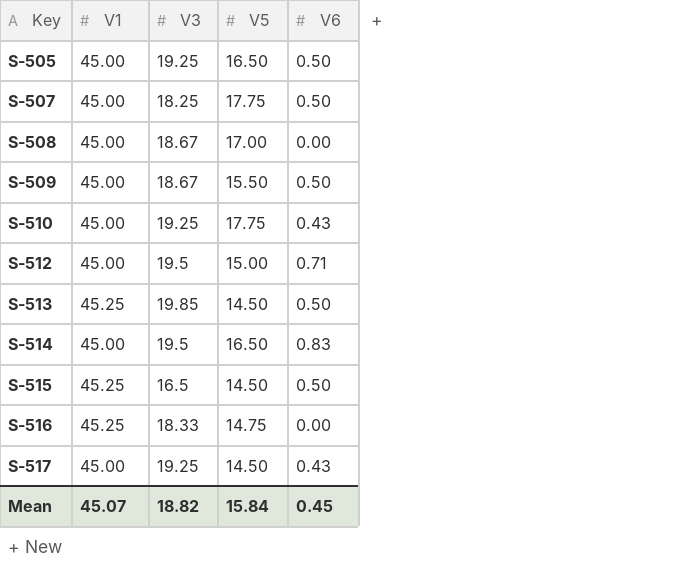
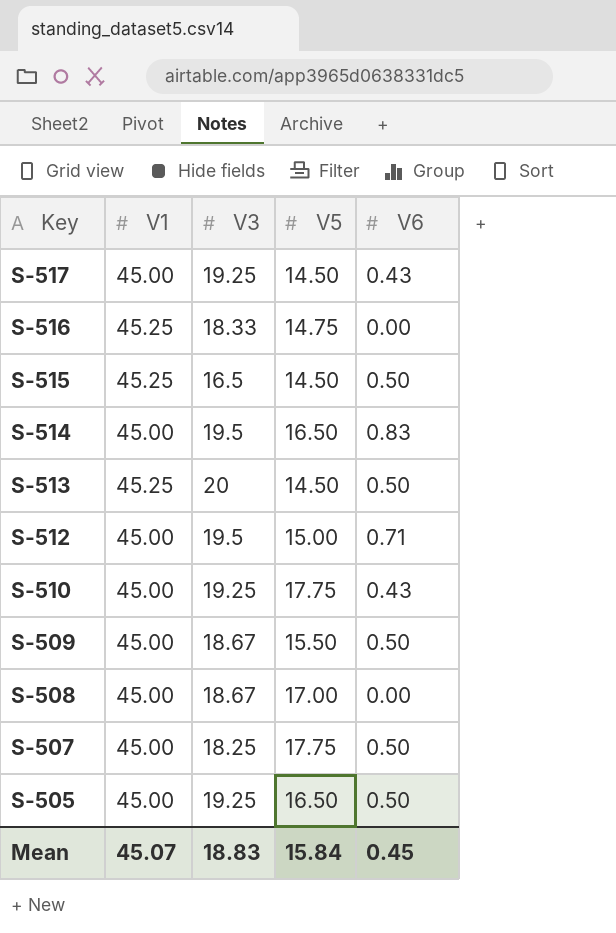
row order: Key ascending -> Key descending
S-513 | V3: 19.85 -> 20
Mean | V3: 18.82 -> 18.83

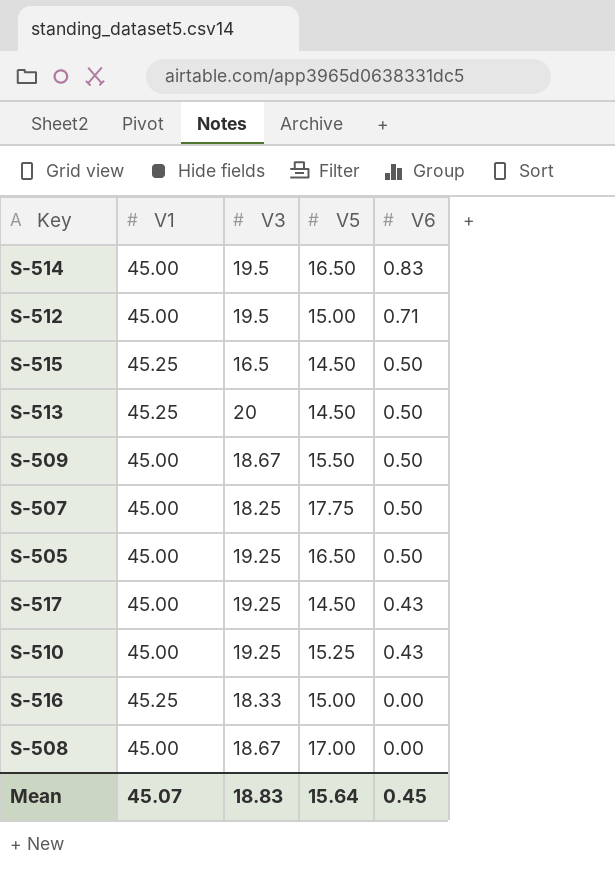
row order: Key descending -> V6 descending
S-510 | V5: 17.75 -> 15.25
S-516 | V5: 14.75 -> 15.00
Mean | V5: 15.84 -> 15.64

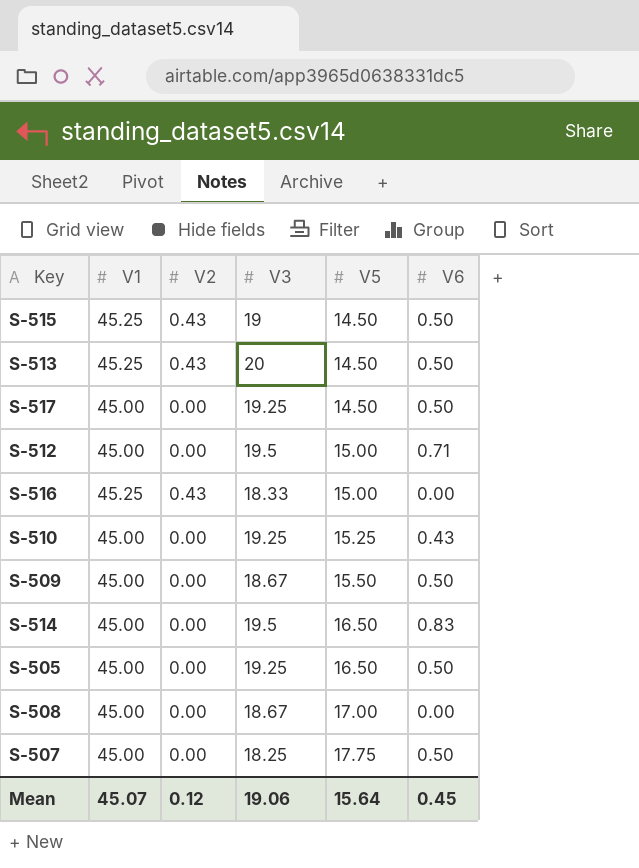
row order: V6 descending -> V5 ascending
column V2 | position: none -> 3
S-515 | V3: 16.5 -> 19
S-517 | V6: 0.43 -> 0.50
Mean | V3: 18.83 -> 19.06

